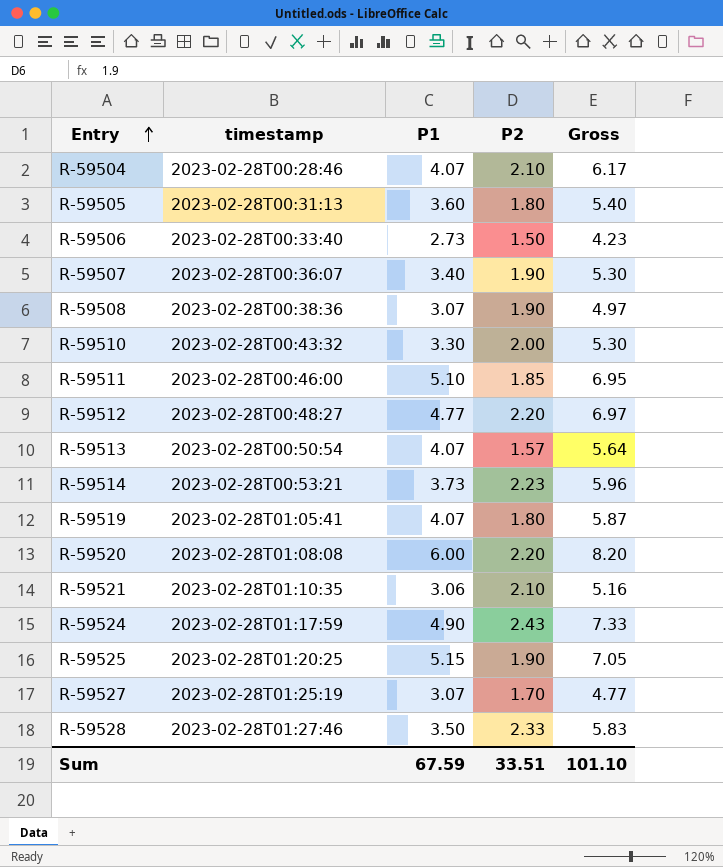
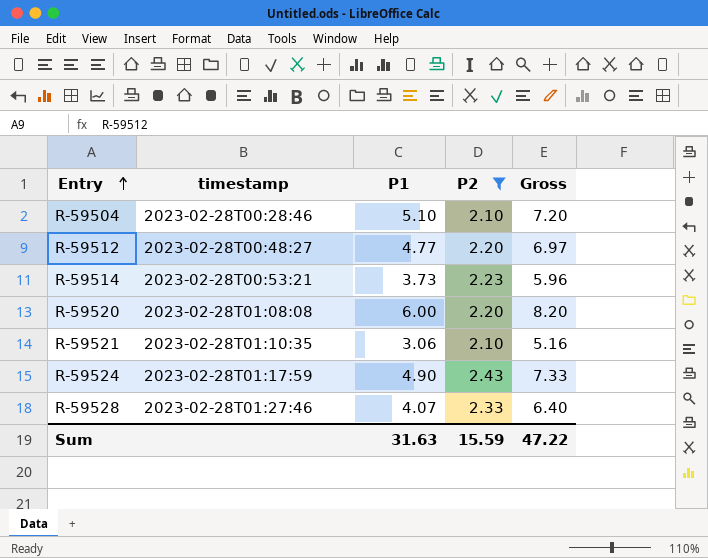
filter: none -> P2 >= 2.10
R-59504 | P1: 4.07 -> 5.10
R-59504 | Gross: 6.17 -> 7.20
R-59528 | P1: 3.50 -> 4.07
R-59528 | Gross: 5.83 -> 6.40
Sum | P1: 67.59 -> 31.63
Sum | P2: 33.51 -> 15.59
Sum | Gross: 101.10 -> 47.22

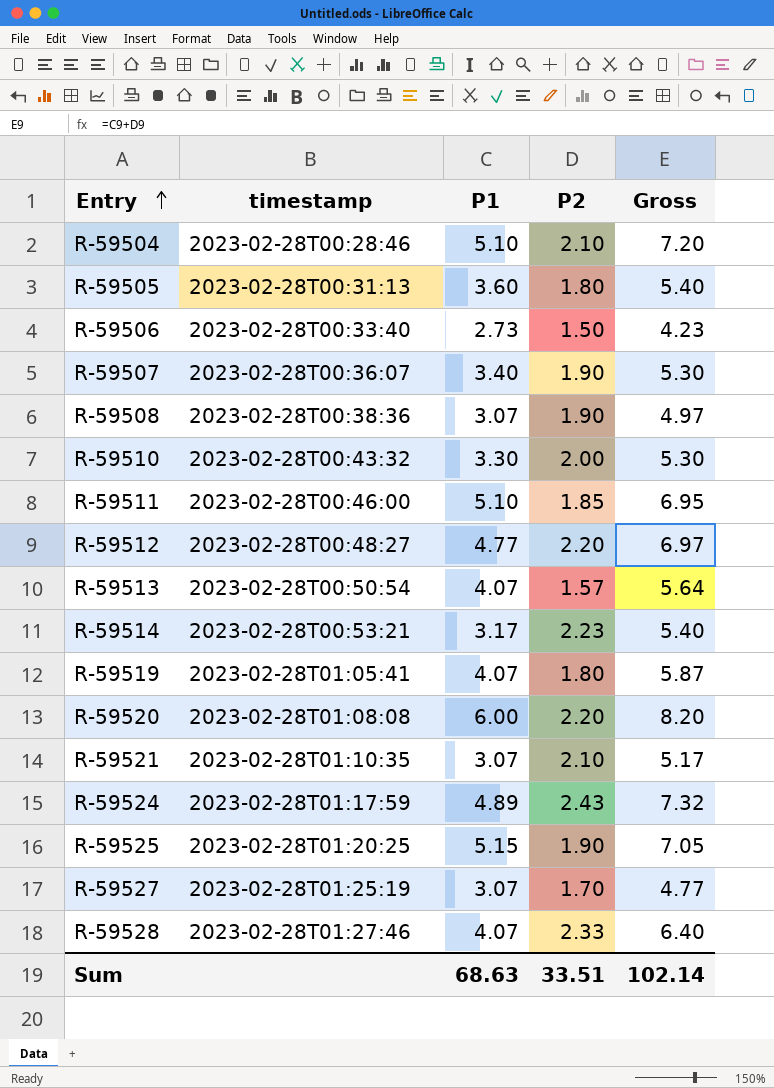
filter: P2 >= 2.10 -> none
R-59514 | P1: 3.73 -> 3.17
R-59514 | Gross: 5.96 -> 5.40
R-59521 | P1: 3.06 -> 3.07
R-59521 | Gross: 5.16 -> 5.17
R-59524 | P1: 4.90 -> 4.89
R-59524 | Gross: 7.33 -> 7.32
Sum | P1: 31.63 -> 68.63
Sum | P2: 15.59 -> 33.51
Sum | Gross: 47.22 -> 102.14

